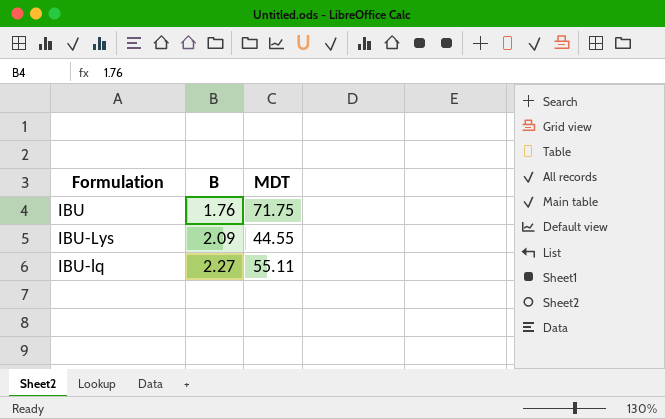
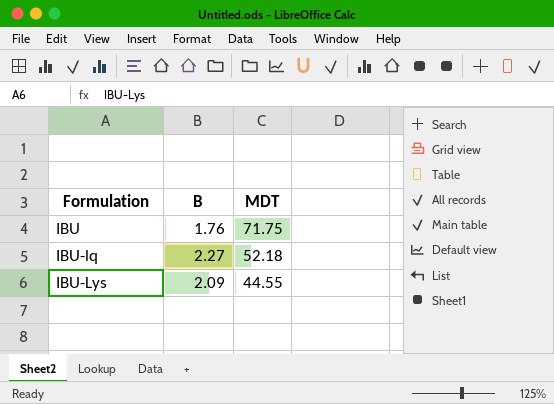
row order: B ascending -> Formulation ascending
IBU-lq | MDT: 55.11 -> 52.18

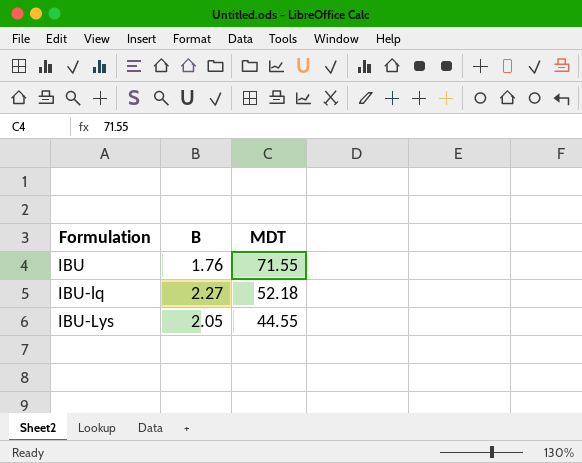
IBU | MDT: 71.75 -> 71.55
IBU-Lys | B: 2.09 -> 2.05

